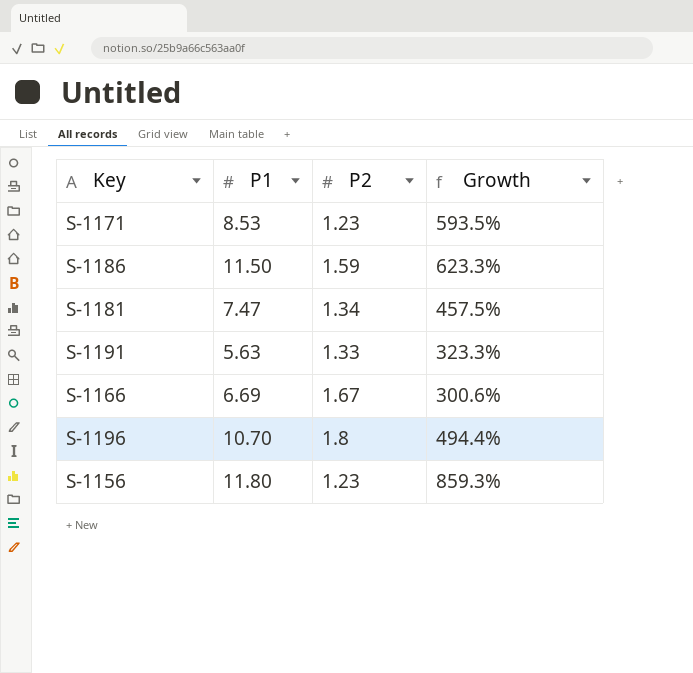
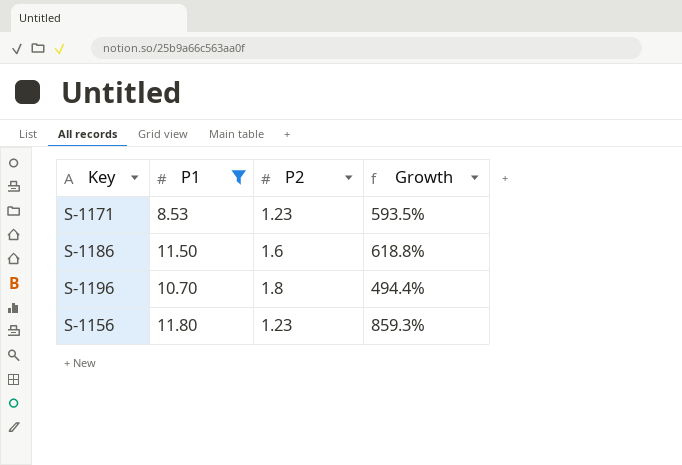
filter: none -> P1 >= 8.53
S-1186 | P2: 1.59 -> 1.6
S-1186 | Growth: 623.3% -> 618.8%

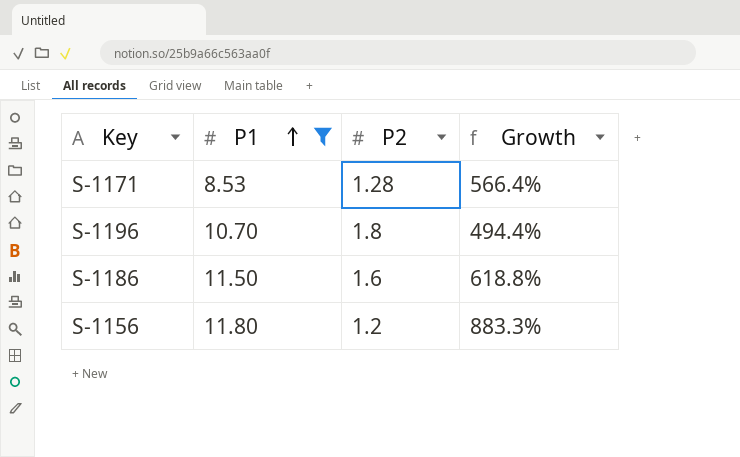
row order: none -> P1 ascending
S-1171 | P2: 1.23 -> 1.28
S-1171 | Growth: 593.5% -> 566.4%
S-1156 | P2: 1.23 -> 1.2
S-1156 | Growth: 859.3% -> 883.3%

